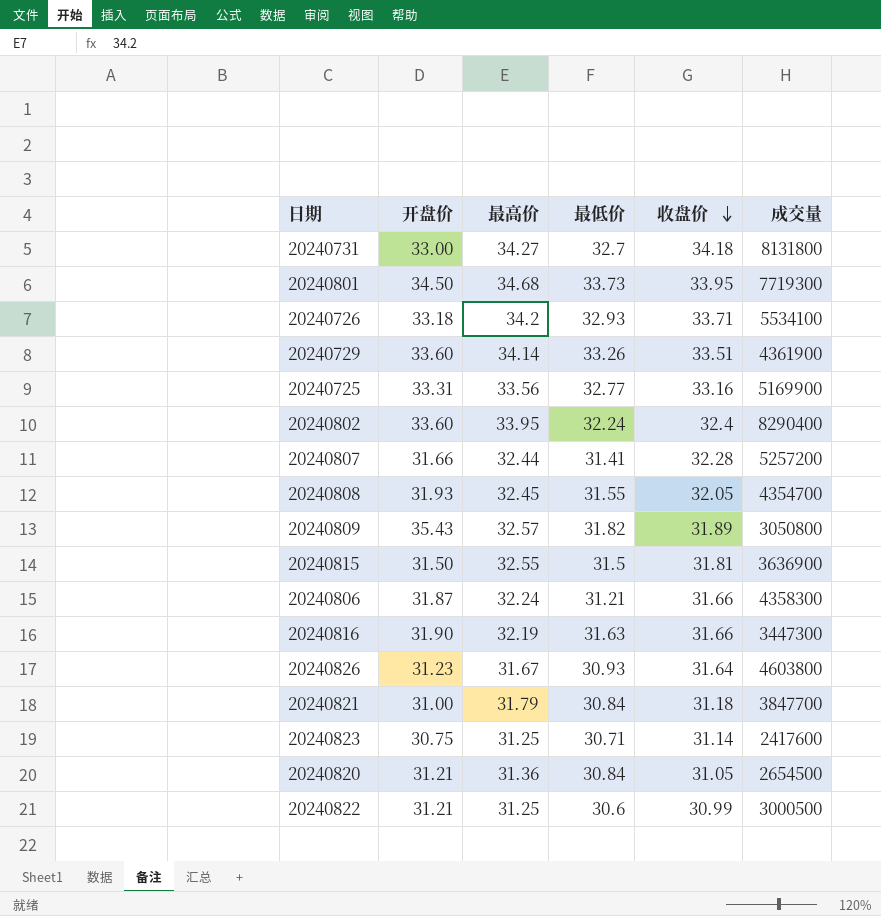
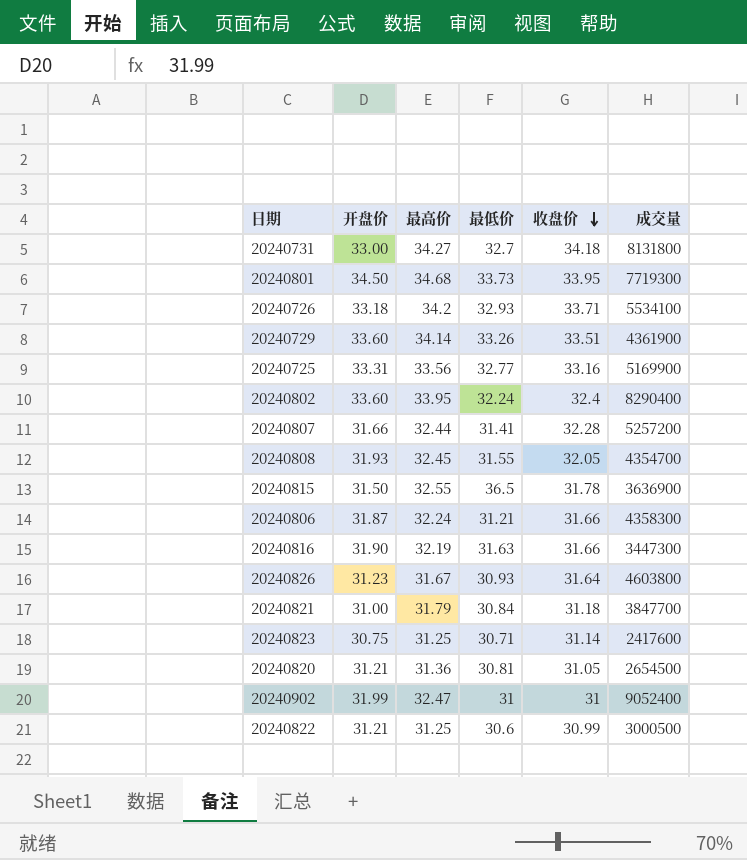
row 20240809: 35.43 | 32.57 | 31.82 | 31.89 | 3050800 -> none
20240815 | 最低价: 31.5 -> 36.5
20240815 | 收盘价: 31.81 -> 31.78
20240820 | 最低价: 30.84 -> 30.81
row 20240902: none -> 31.99 | 32.47 | 31 | 31 | 9052400

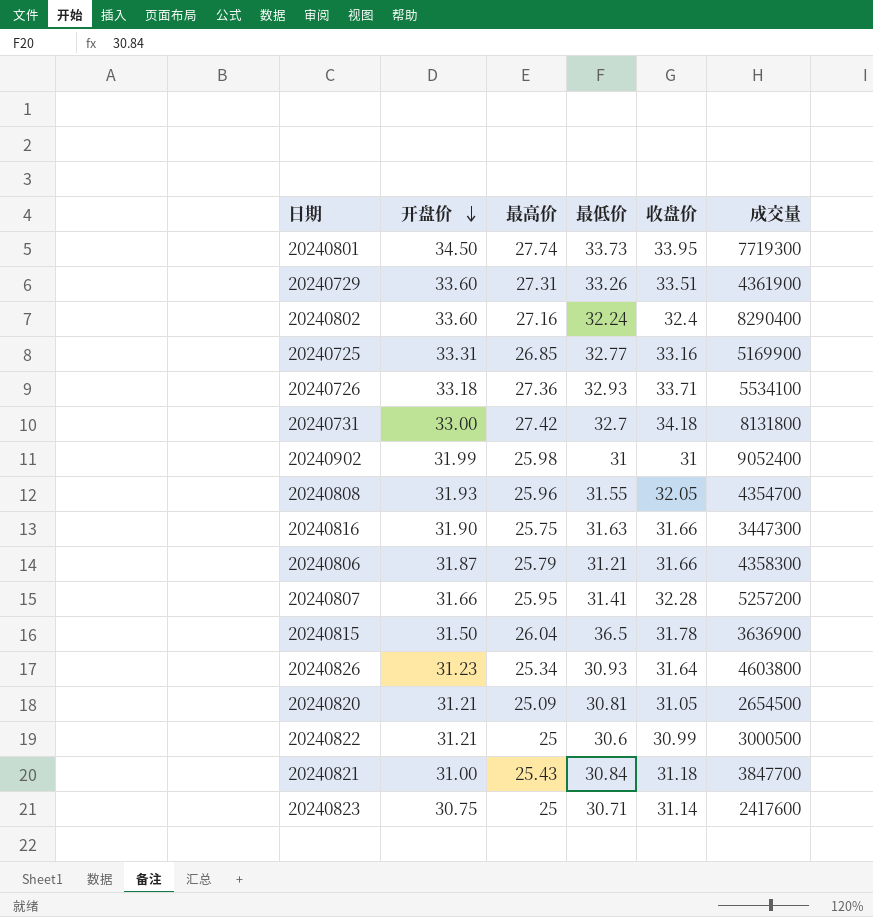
row order: 收盘价 descending -> 开盘价 descending
20240801 | 最高价: 34.68 -> 27.74
20240729 | 最高价: 34.14 -> 27.31
20240802 | 最高价: 33.95 -> 27.16
20240725 | 最高价: 33.56 -> 26.85
20240726 | 最高价: 34.2 -> 27.36
20240731 | 最高价: 34.27 -> 27.42
20240902 | 最高价: 32.47 -> 25.98
20240808 | 最高价: 32.45 -> 25.96
20240816 | 最高价: 32.19 -> 25.75
20240806 | 最高价: 32.24 -> 25.79
20240807 | 最高价: 32.44 -> 25.95
20240815 | 最高价: 32.55 -> 26.04
20240826 | 最高价: 31.67 -> 25.34
20240820 | 最高价: 31.36 -> 25.09
20240822 | 最高价: 31.25 -> 25
20240821 | 最高价: 31.79 -> 25.43
20240823 | 最高价: 31.25 -> 25

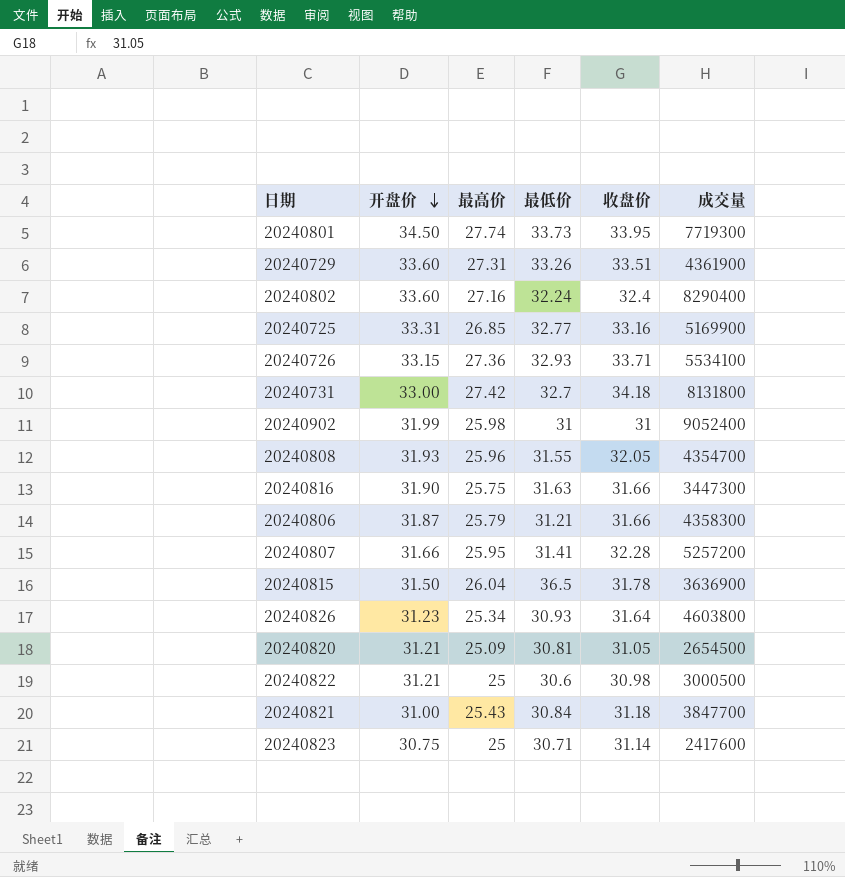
20240726 | 开盘价: 33.18 -> 33.15
20240822 | 收盘价: 30.99 -> 30.98

